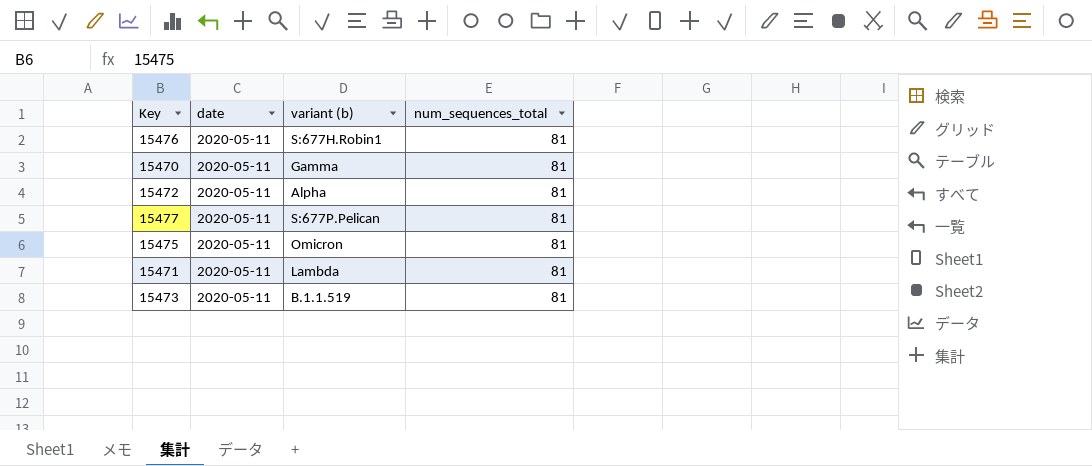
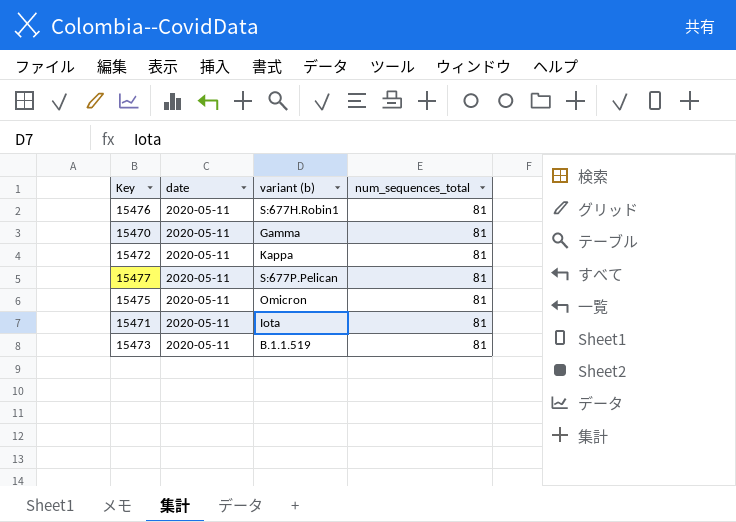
15472 | variant (b): Alpha -> Kappa
15471 | variant (b): Lambda -> Iota

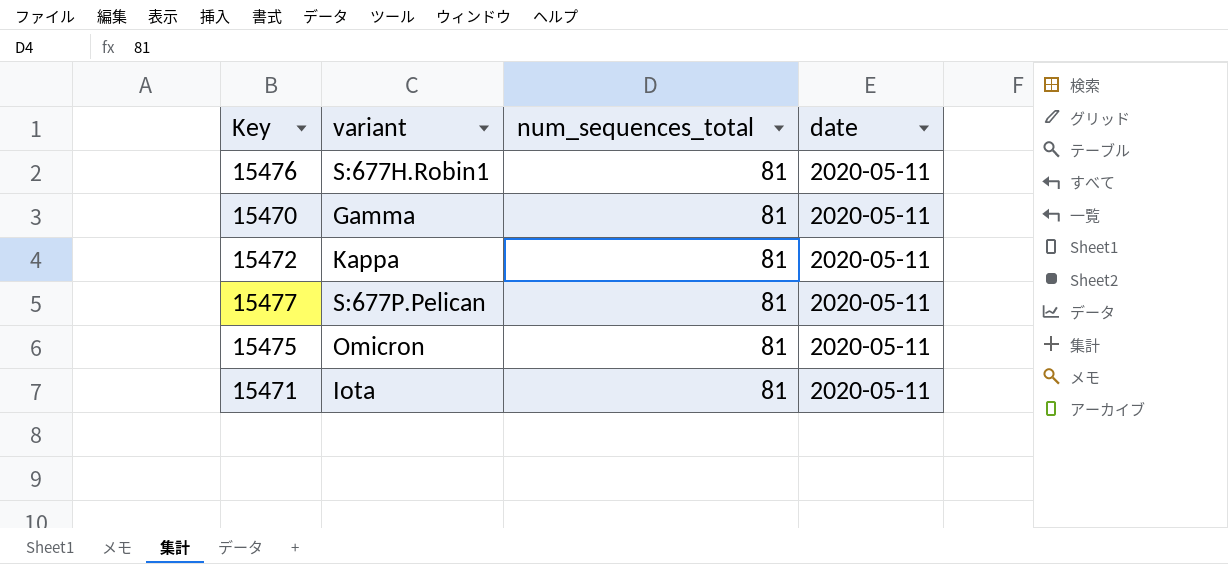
column name: variant (b) -> variant
column date | position: 2 -> 4
row 15473: 2020-05-11 | B.1.1.519 | 81 -> none

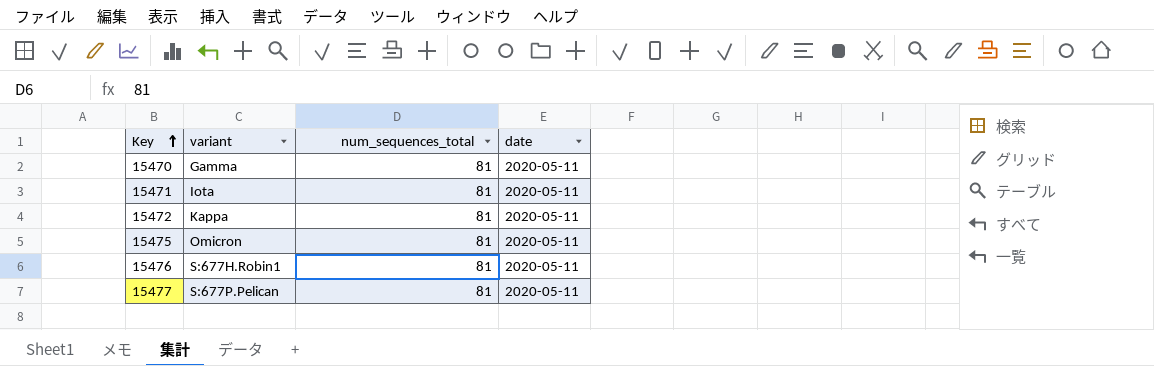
row order: none -> Key ascending

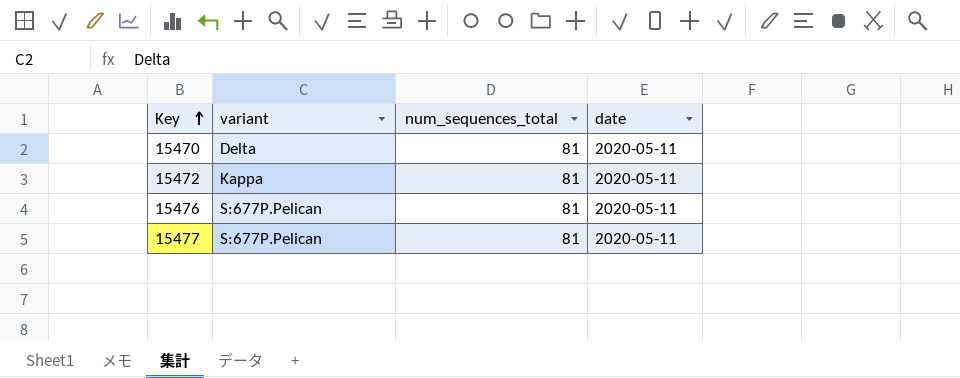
row 15471: Iota | 81 | 2020-05-11 -> none
row 15475: Omicron | 81 | 2020-05-11 -> none
15470 | variant: Gamma -> Delta
15476 | variant: S:677H.Robin1 -> S:677P.Pelican

